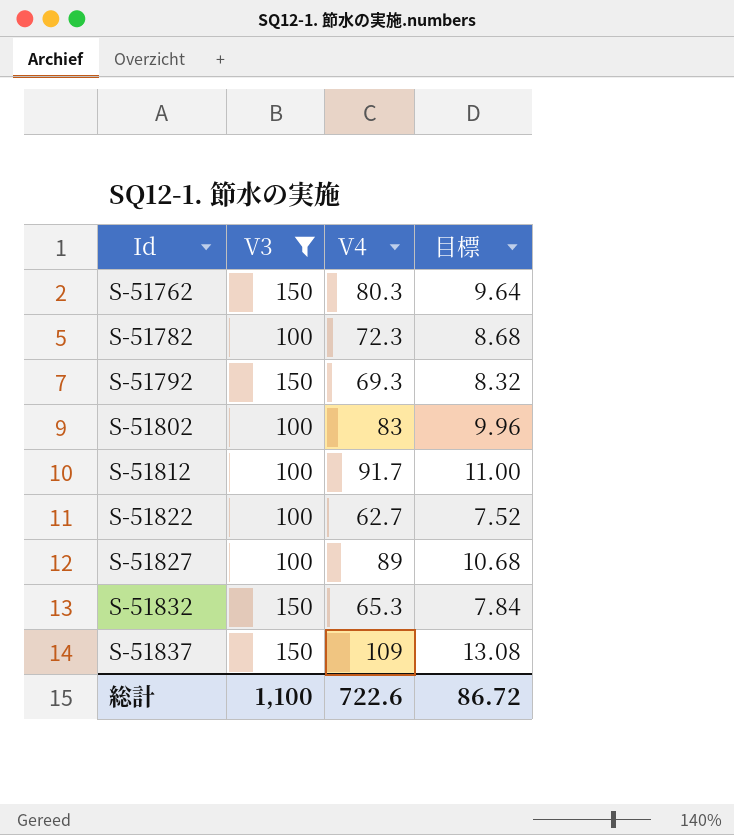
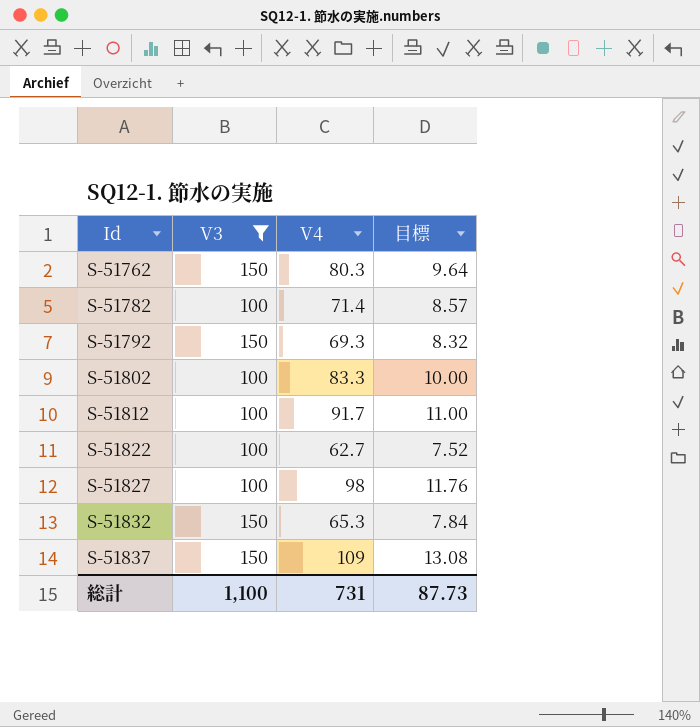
S-51782 | V4: 72.3 -> 71.4
S-51782 | 目標: 8.68 -> 8.57
S-51802 | V4: 83 -> 83.3
S-51802 | 目標: 9.96 -> 10.00
S-51827 | V4: 89 -> 98
S-51827 | 目標: 10.68 -> 11.76
総計 | V4: 722.6 -> 731
総計 | 目標: 86.72 -> 87.73

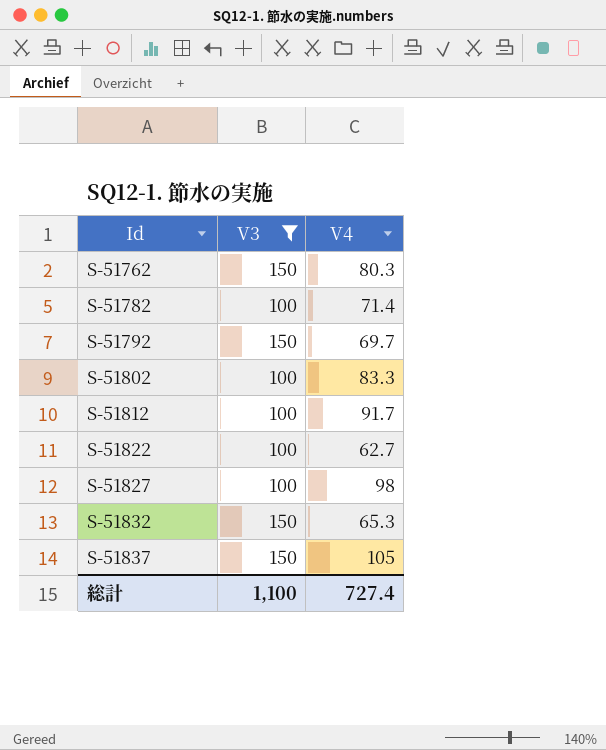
column 目標 | formula: [V4] * 0.12 -> none
S-51792 | V4: 69.3 -> 69.7
S-51837 | V4: 109 -> 105
総計 | V4: 731 -> 727.4

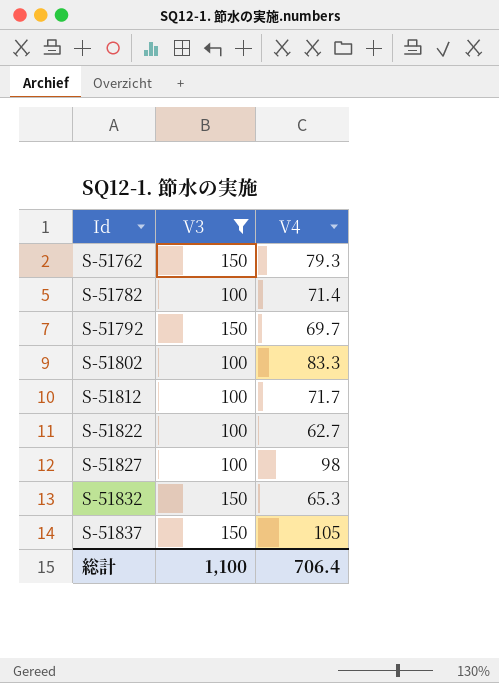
S-51762 | V4: 80.3 -> 79.3
S-51812 | V4: 91.7 -> 71.7
総計 | V4: 727.4 -> 706.4

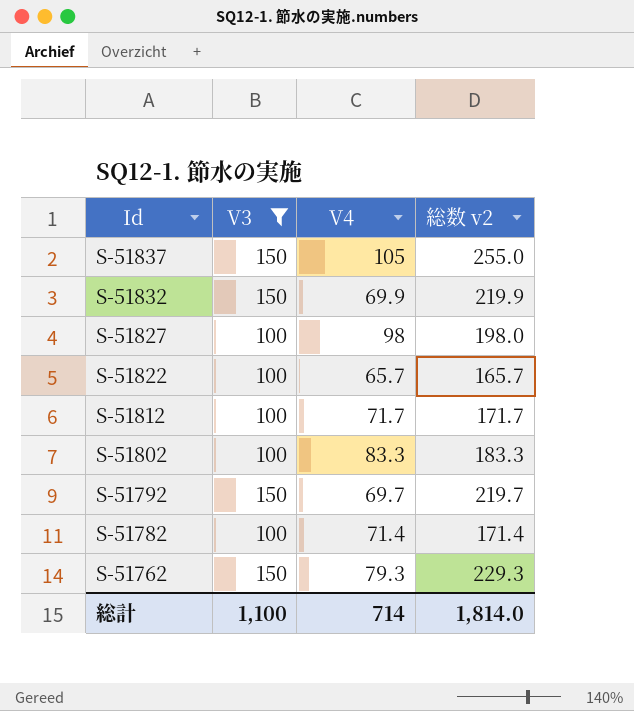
row order: Id ascending -> Id descending
column 総数 v2 | formula: none -> [V3] + [V4]
S-51832 | V4: 65.3 -> 69.9
S-51822 | V4: 62.7 -> 65.7
総計 | V4: 706.4 -> 714

